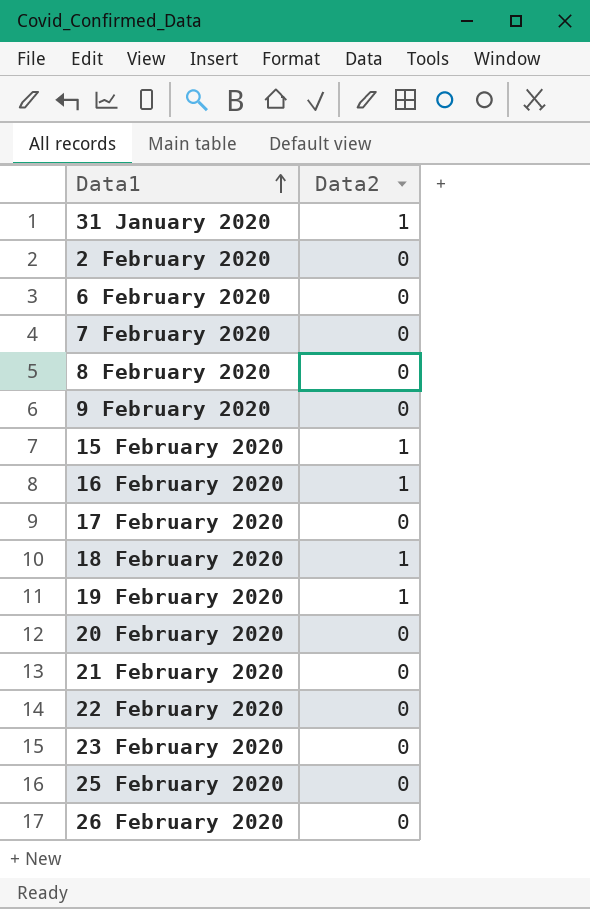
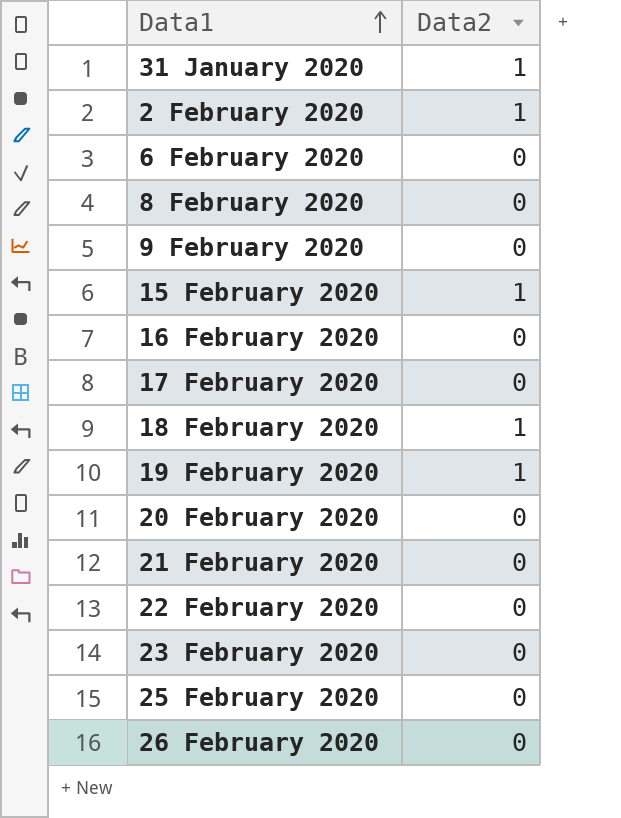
row 7 February 2020: 0 -> none
2 February 2020 | Data2: 0 -> 1
16 February 2020 | Data2: 1 -> 0

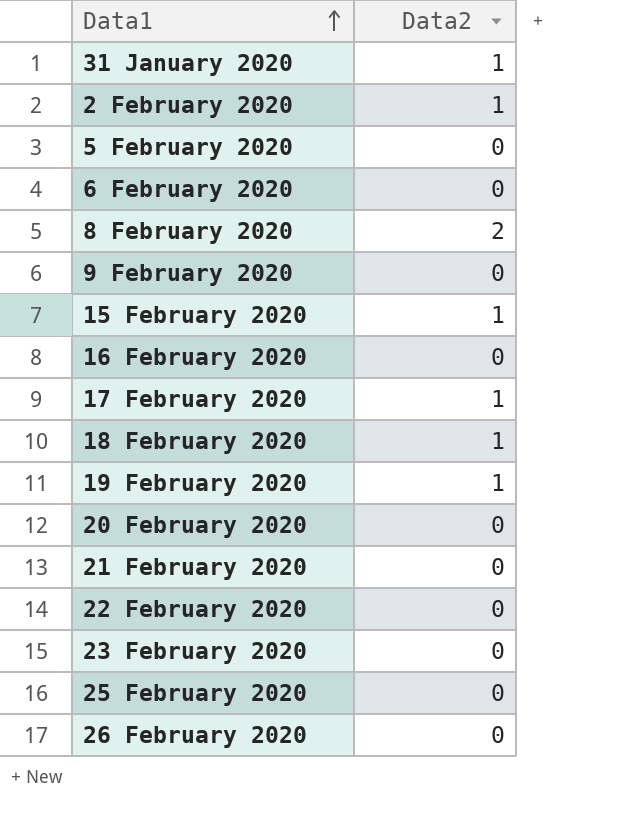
row 5 February 2020: none -> 0
8 February 2020 | Data2: 0 -> 2
17 February 2020 | Data2: 0 -> 1

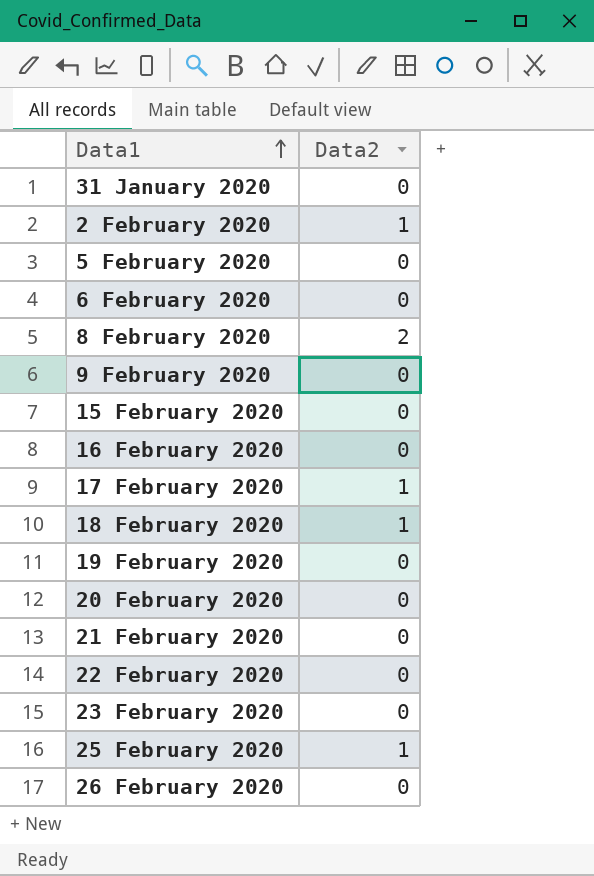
31 January 2020 | Data2: 1 -> 0
15 February 2020 | Data2: 1 -> 0
19 February 2020 | Data2: 1 -> 0
25 February 2020 | Data2: 0 -> 1

